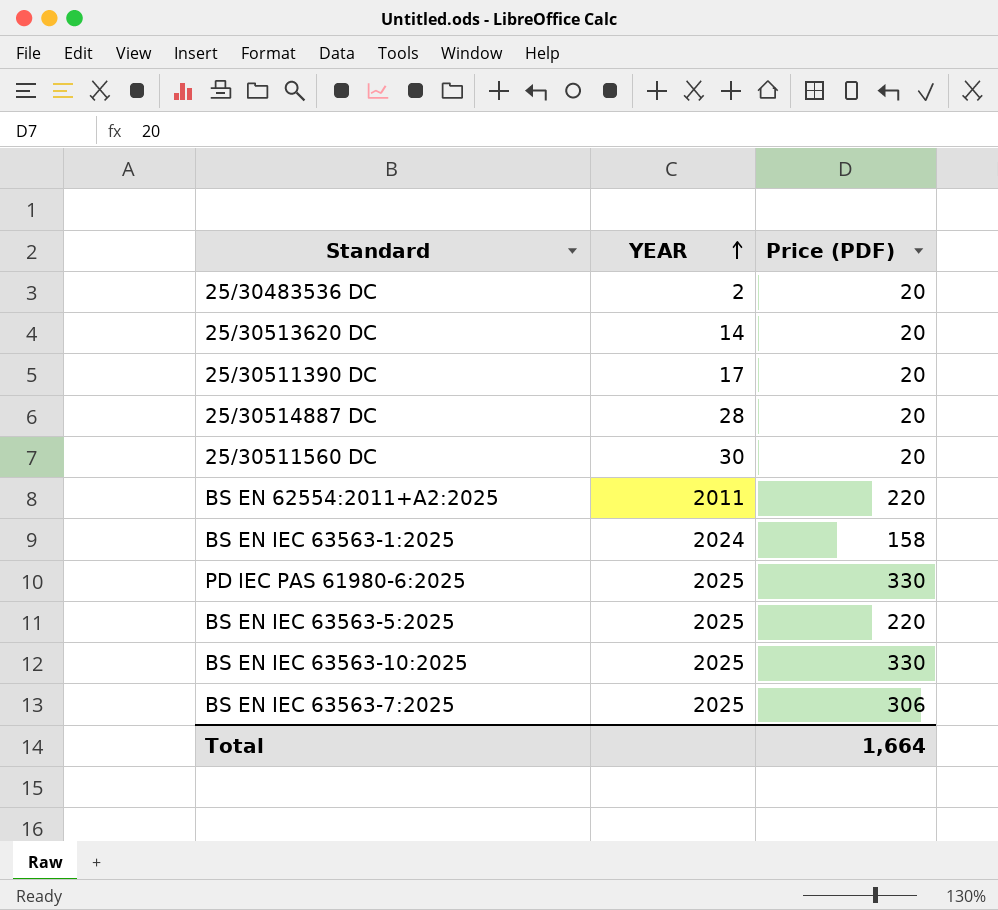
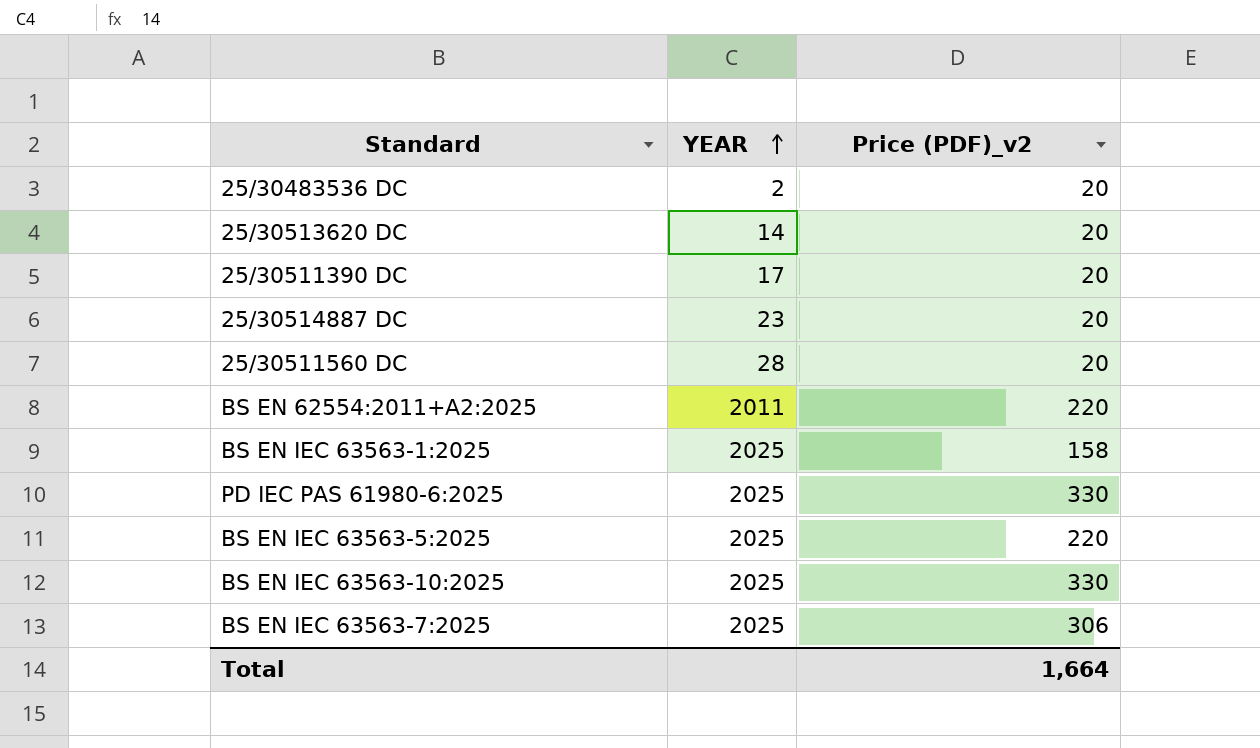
column name: Price (PDF) -> Price (PDF)_v2
25/30514887 DC | YEAR: 28 -> 23
25/30511560 DC | YEAR: 30 -> 28
BS EN IEC 63563-1:2025 | YEAR: 2024 -> 2025

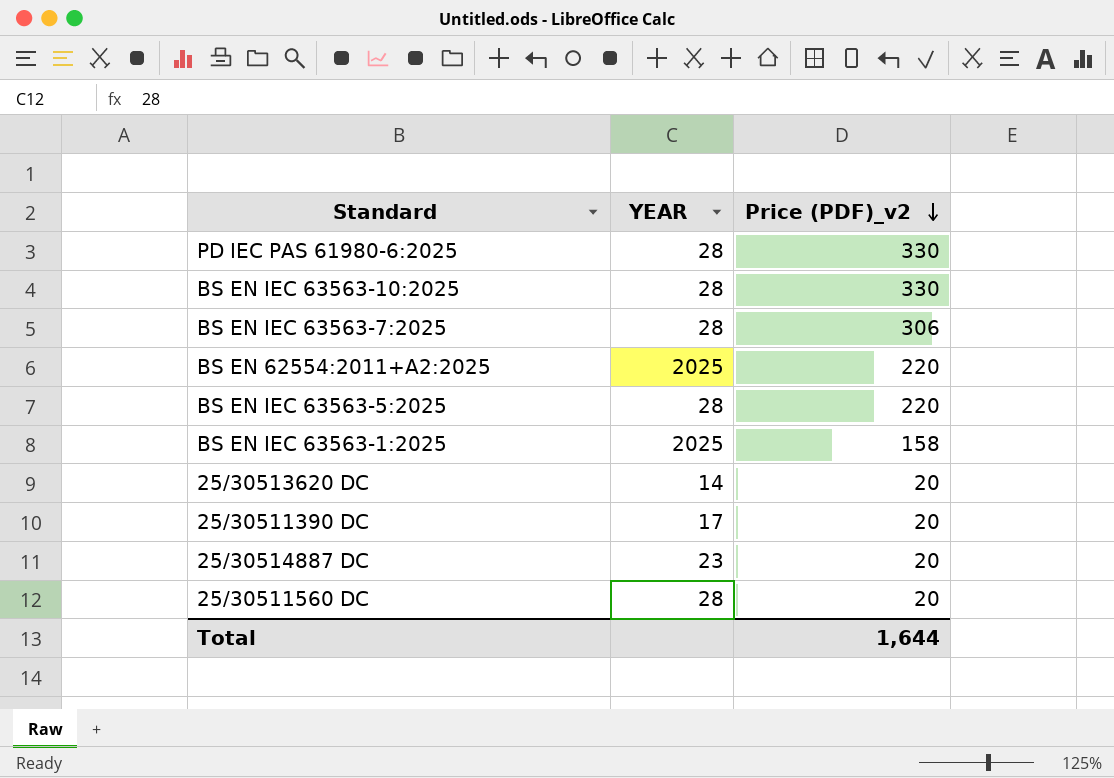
row order: YEAR ascending -> Price (PDF)_v2 descending
row 25/30483536 DC: 2 | 20 -> none
PD IEC PAS 61980-6:2025 | YEAR: 2025 -> 28
BS EN IEC 63563-10:2025 | YEAR: 2025 -> 28
BS EN IEC 63563-7:2025 | YEAR: 2025 -> 28
BS EN 62554:2011+A2:2025 | YEAR: 2011 -> 2025
BS EN IEC 63563-5:2025 | YEAR: 2025 -> 28
Total | Price (PDF)_v2: 1,664 -> 1,644

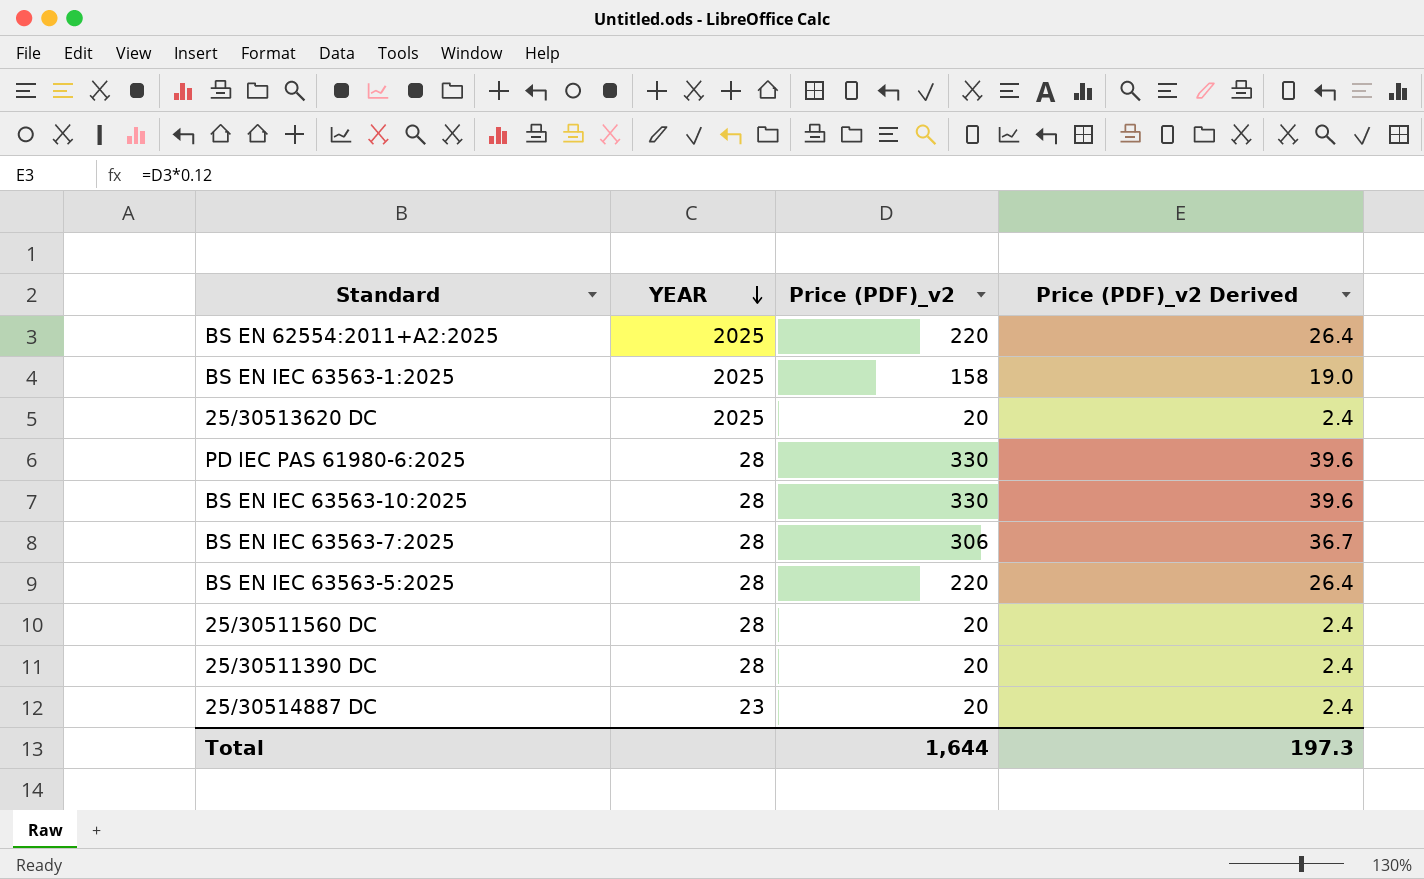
row order: Price (PDF)_v2 descending -> YEAR descending
column Price (PDF)_v2 Derived | formula: none -> [Price (PDF)_v2] * 0.12
25/30513620 DC | YEAR: 14 -> 2025
25/30511390 DC | YEAR: 17 -> 28

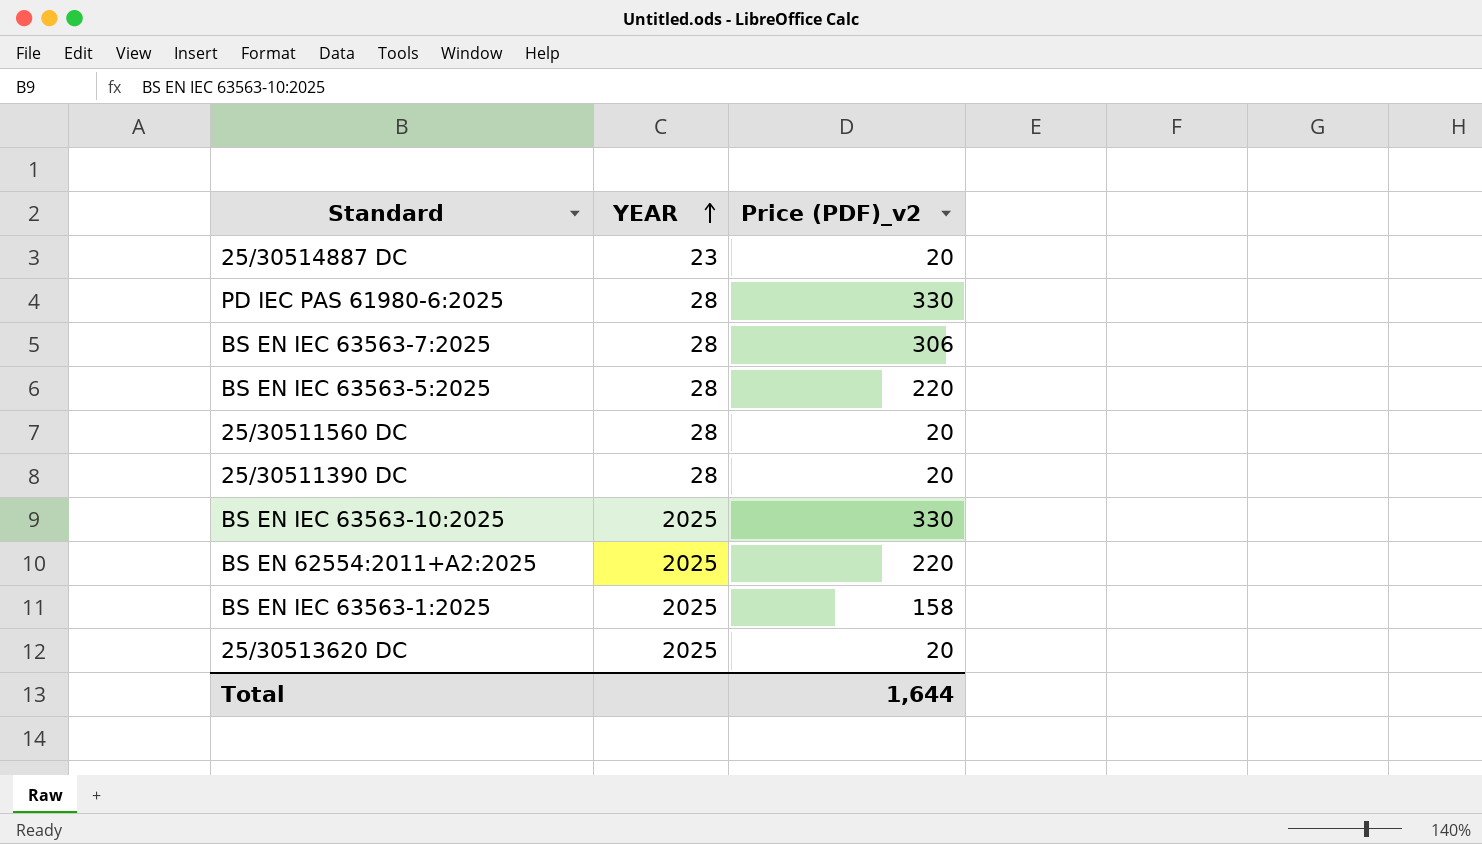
row order: YEAR descending -> YEAR ascending
column Price (PDF)_v2 Derived | formula: [Price (PDF)_v2] * 0.12 -> none
BS EN IEC 63563-10:2025 | YEAR: 28 -> 2025

